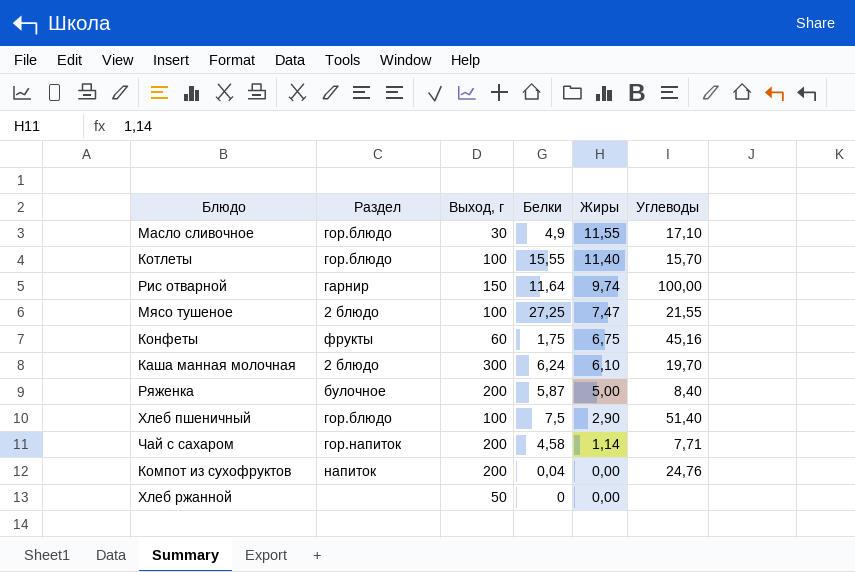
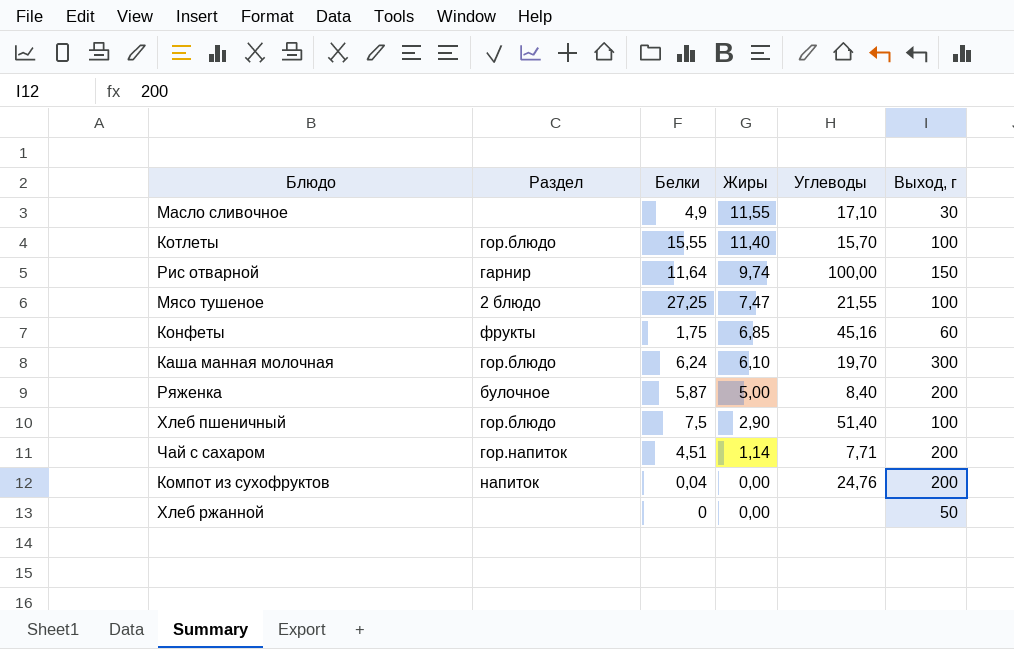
column Выход, г | position: 3 -> 6
Масло сливочное | Раздел: гор.блюдо -> none
Конфеты | Жиры: 6,75 -> 6,85
Каша манная молочная | Раздел: 2 блюдо -> гор.блюдо
Чай с сахаром | Белки: 4,58 -> 4,51

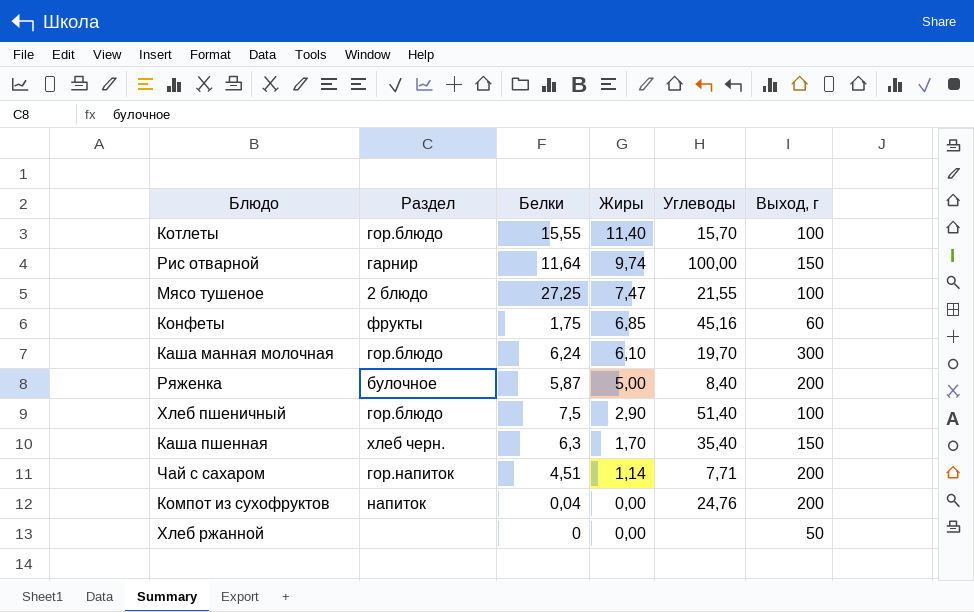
row Масло сливочное: none | 4,9 | 11,55 | 17,10 | 30 -> none
row Каша пшенная: none -> хлеб черн. | 6,3 | 1,70 | 35,40 | 150

